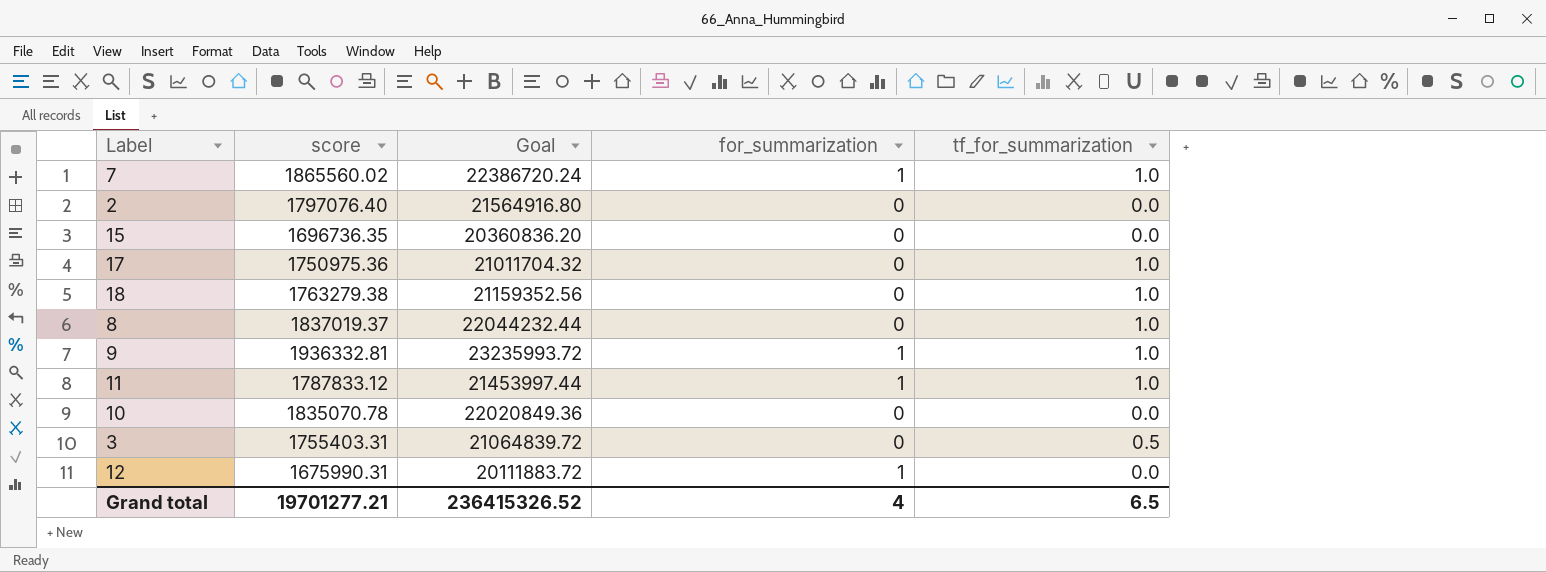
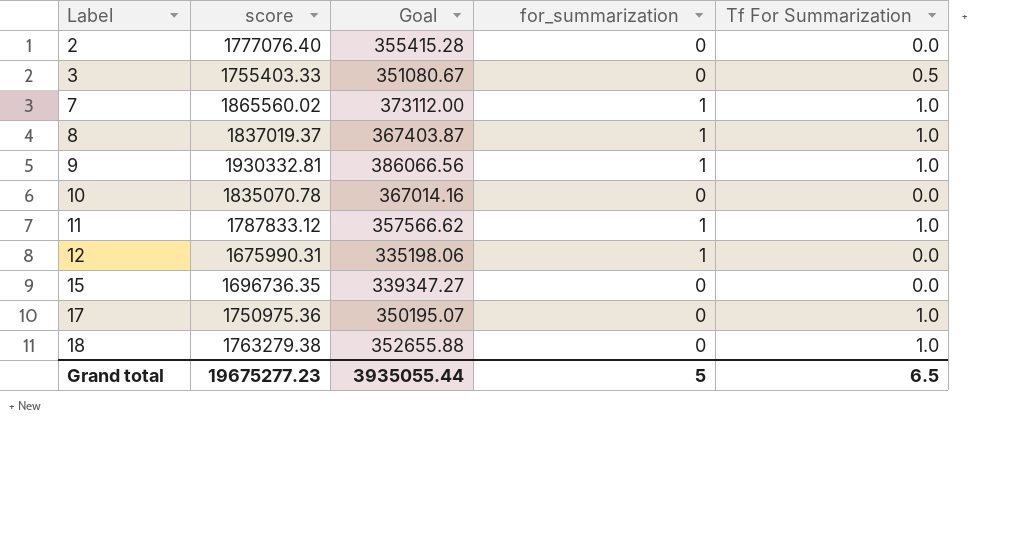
row order: none -> Label ascending
column Goal | formula: [score] * 12 -> [score] * 0.2
column name: tf_for_summarization -> Tf For Summarization
2 | score: 1797076.40 -> 1777076.40
3 | score: 1755403.31 -> 1755403.33
8 | for_summarization: 0 -> 1
9 | score: 1936332.81 -> 1930332.81
Grand total | score: 19701277.21 -> 19675277.23
Grand total | Goal: 236415326.52 -> 3935055.44
Grand total | for_summarization: 4 -> 5

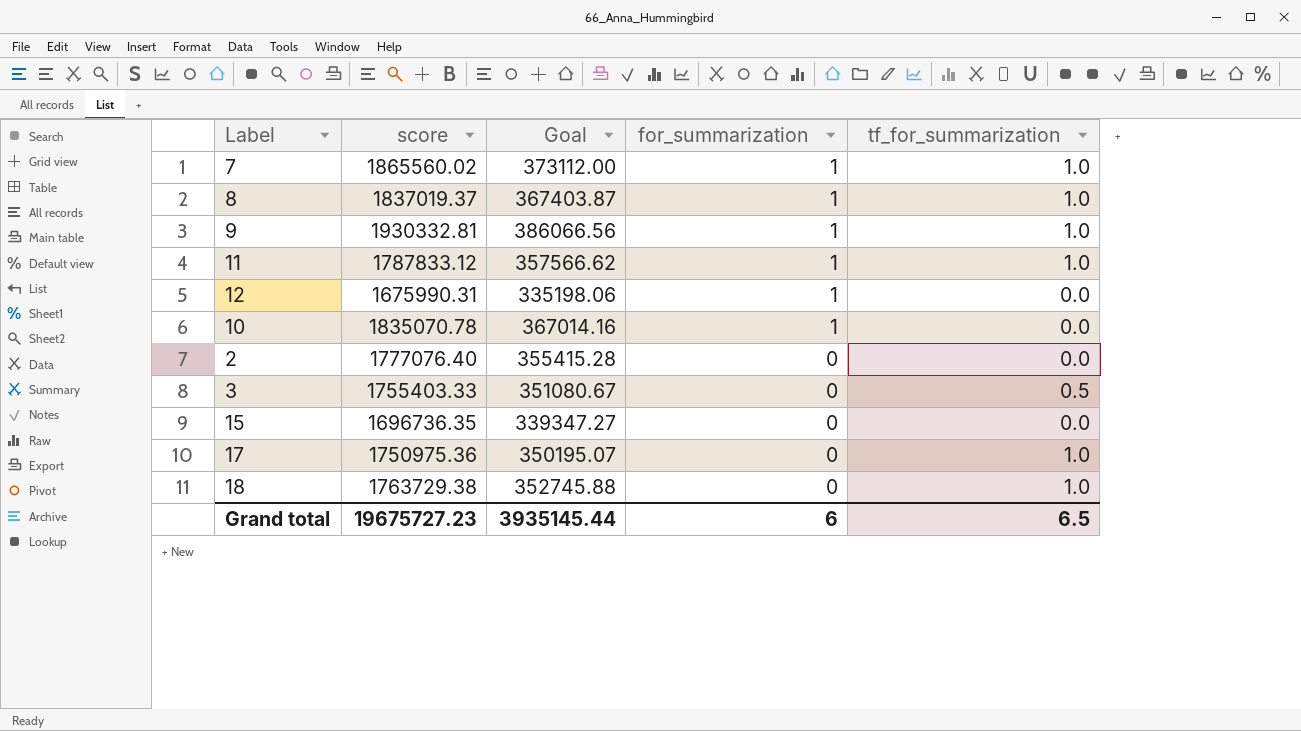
row order: Label ascending -> for_summarization descending
column name: Tf For Summarization -> tf_for_summarization
10 | for_summarization: 0 -> 1
18 | score: 1763279.38 -> 1763729.38
18 | Goal: 352655.88 -> 352745.88
Grand total | score: 19675277.23 -> 19675727.23
Grand total | Goal: 3935055.44 -> 3935145.44
Grand total | for_summarization: 5 -> 6

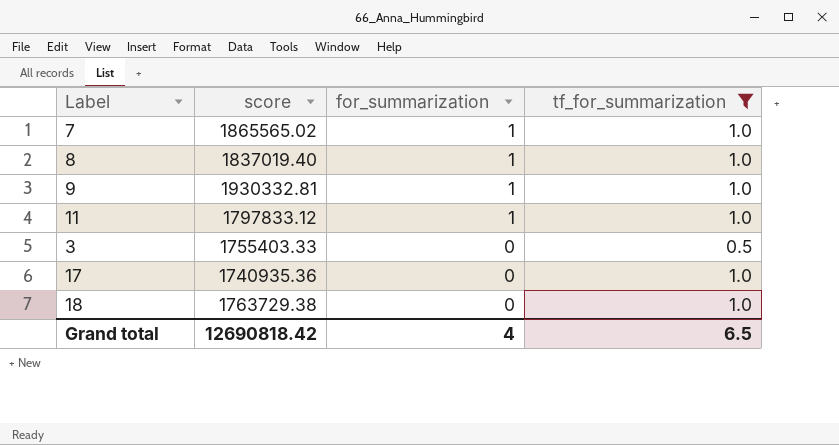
filter: none -> tf_for_summarization != 0.0
column Goal | formula: [score] * 0.2 -> none
7 | score: 1865560.02 -> 1865565.02
8 | score: 1837019.37 -> 1837019.40
11 | score: 1787833.12 -> 1797833.12
17 | score: 1750975.36 -> 1740935.36
Grand total | score: 19675727.23 -> 12690818.42
Grand total | for_summarization: 6 -> 4

